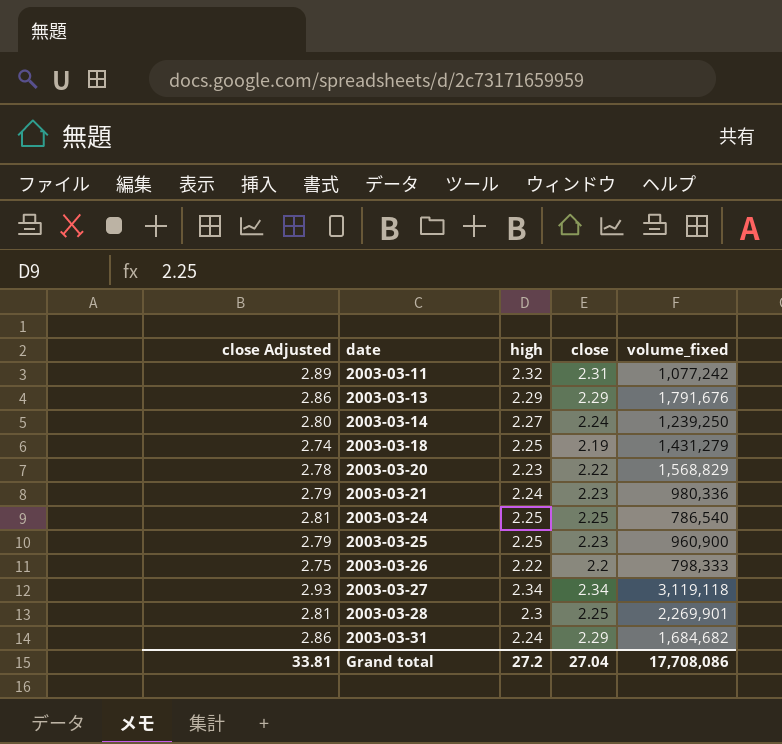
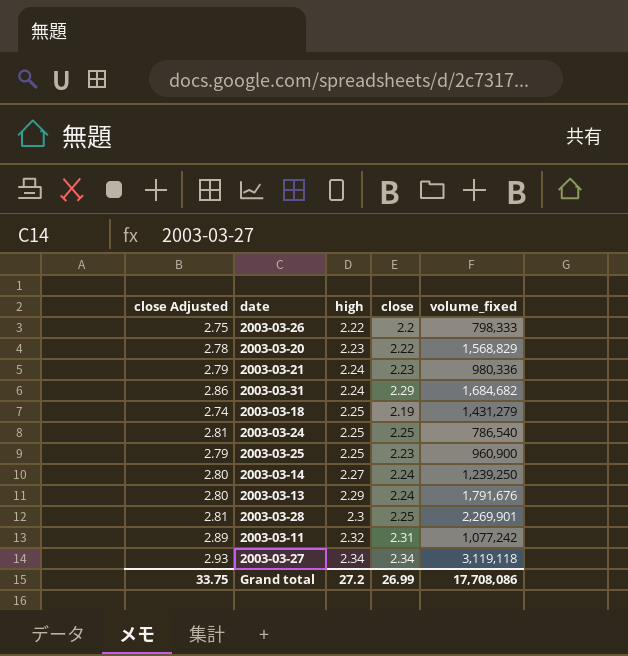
row order: date ascending -> high ascending
2003-03-13 | close Adjusted: 2.86 -> 2.80
2003-03-13 | close: 2.29 -> 2.24
Grand total | close Adjusted: 33.81 -> 33.75
Grand total | close: 27.04 -> 26.99

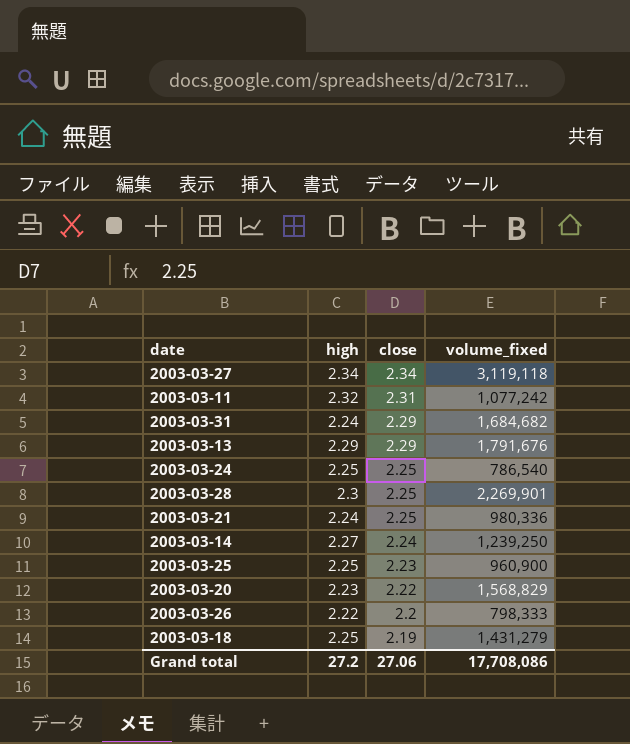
row order: high ascending -> close descending
column close Adjusted | formula: [close] * 1.25 -> none
2003-03-13 | close: 2.24 -> 2.29
2003-03-21 | close: 2.23 -> 2.25
Grand total | close: 26.99 -> 27.06

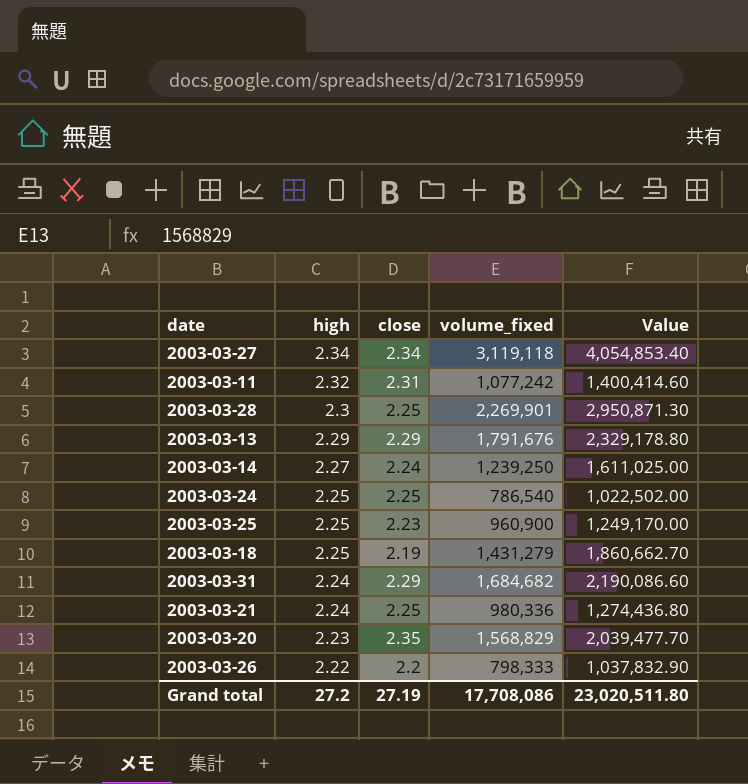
row order: close descending -> high descending
column Value | formula: none -> [volume_fixed] * 1.3
2003-03-20 | close: 2.22 -> 2.35
Grand total | close: 27.06 -> 27.19

